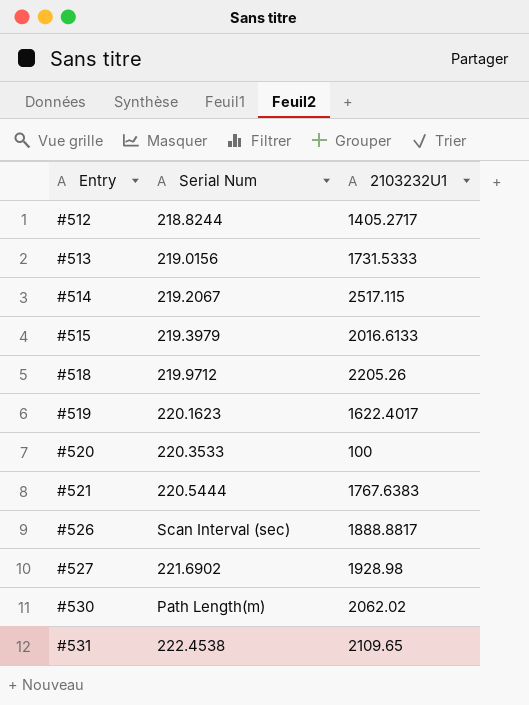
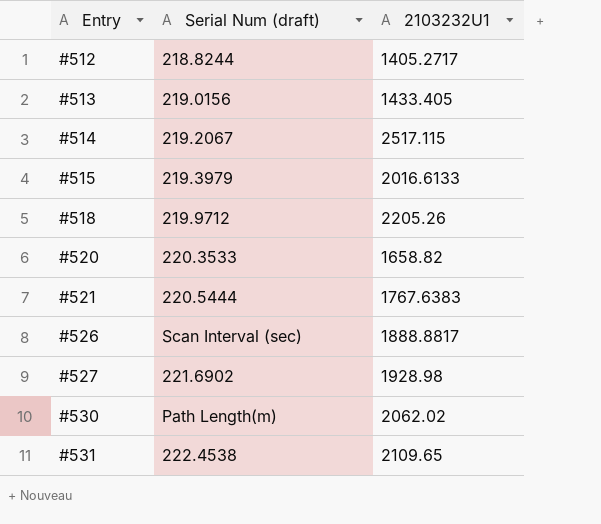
column name: Serial Num -> Serial Num (draft)
row #519: 220.1623 | 1622.4017 -> none
#513 | 2103232U1: 1731.5333 -> 1433.405
#520 | 2103232U1: 100 -> 1658.82

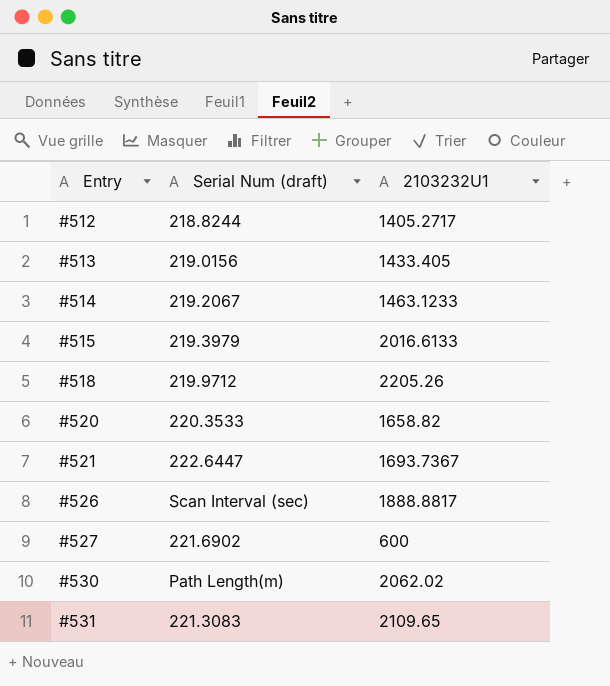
#514 | 2103232U1: 2517.115 -> 1463.1233
#521 | Serial Num (draft): 220.5444 -> 222.6447
#521 | 2103232U1: 1767.6383 -> 1693.7367
#527 | 2103232U1: 1928.98 -> 600
#531 | Serial Num (draft): 222.4538 -> 221.3083

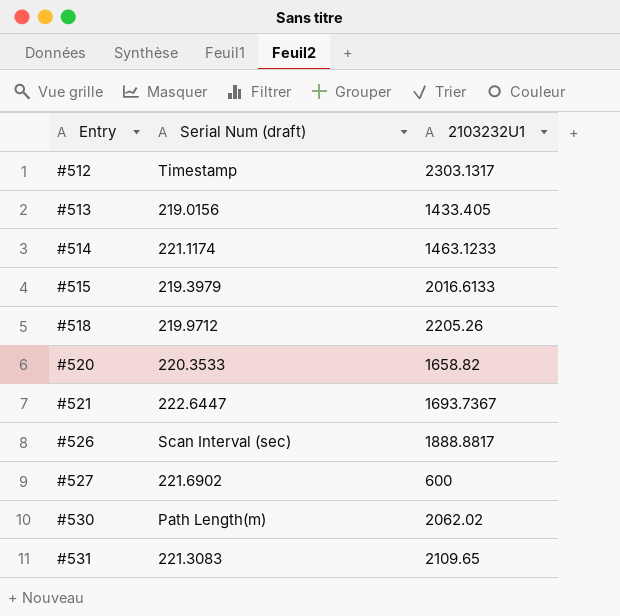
#512 | Serial Num (draft): 218.8244 -> Timestamp
#512 | 2103232U1: 1405.2717 -> 2303.1317
#514 | Serial Num (draft): 219.2067 -> 221.1174

